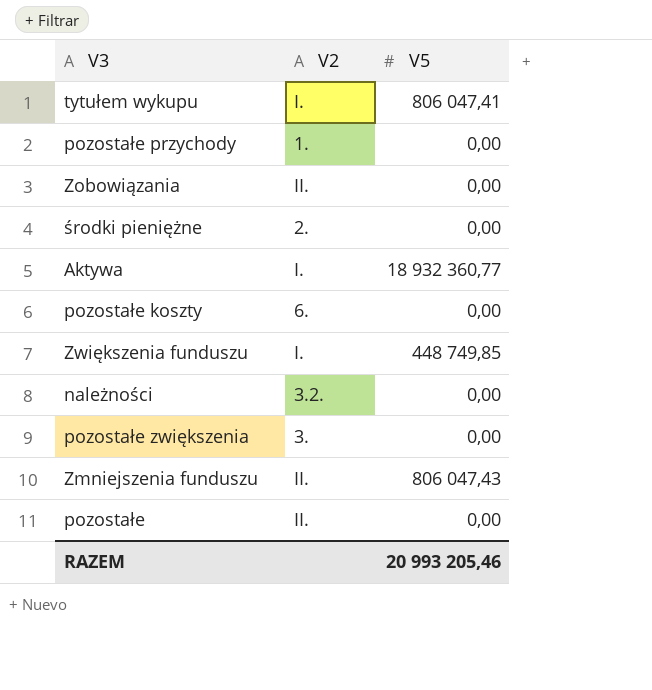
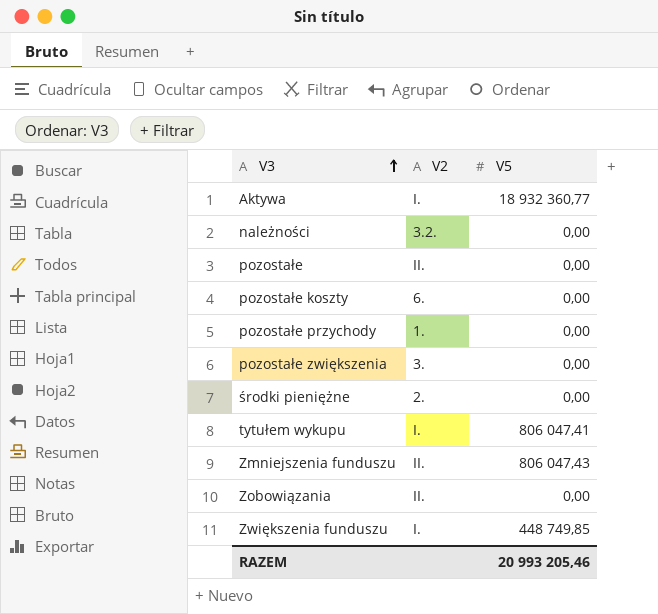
row order: none -> V3 ascending

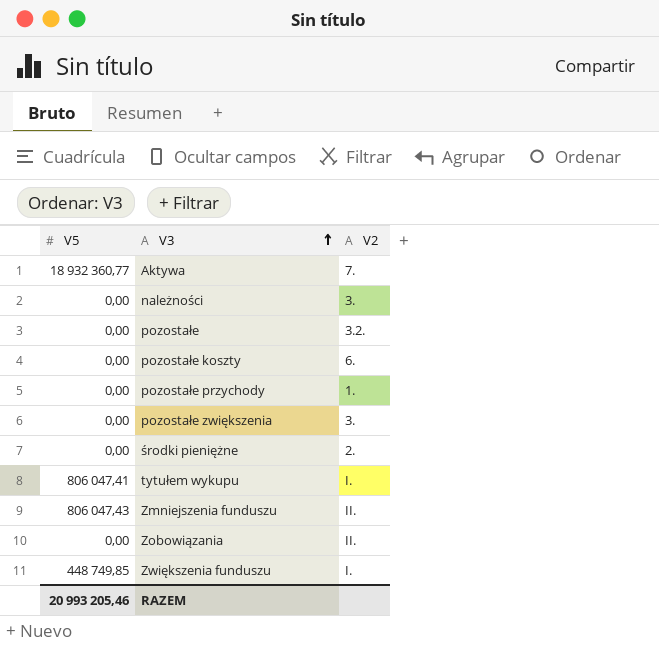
column V5 | position: 3 -> 1
Aktywa | V2: I. -> 7.
należności | V2: 3.2. -> 3.
pozostałe | V2: II. -> 3.2.

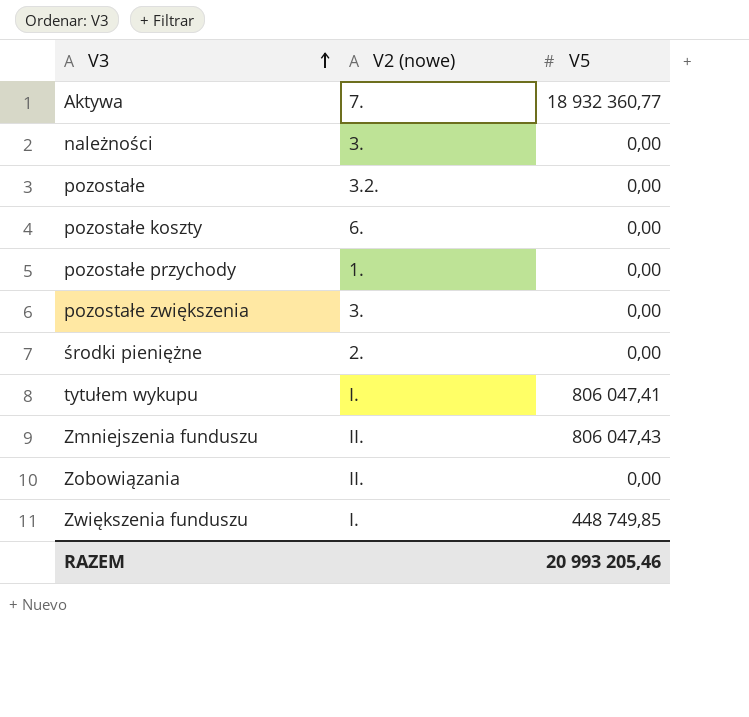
column name: V2 -> V2 (nowe)
column V5 | position: 1 -> 3

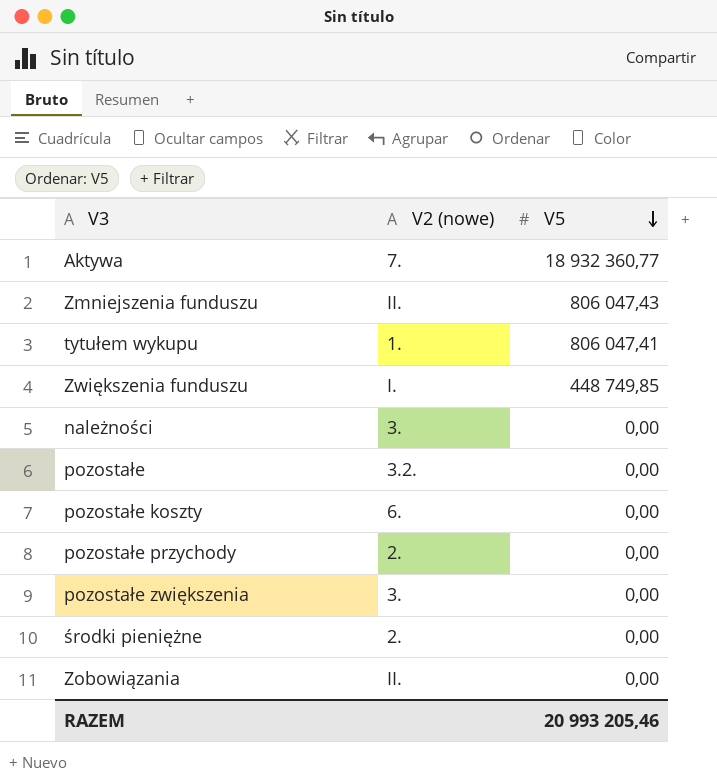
row order: V3 ascending -> V5 descending
tytułem wykupu | V2 (nowe): I. -> 1.
pozostałe przychody | V2 (nowe): 1. -> 2.

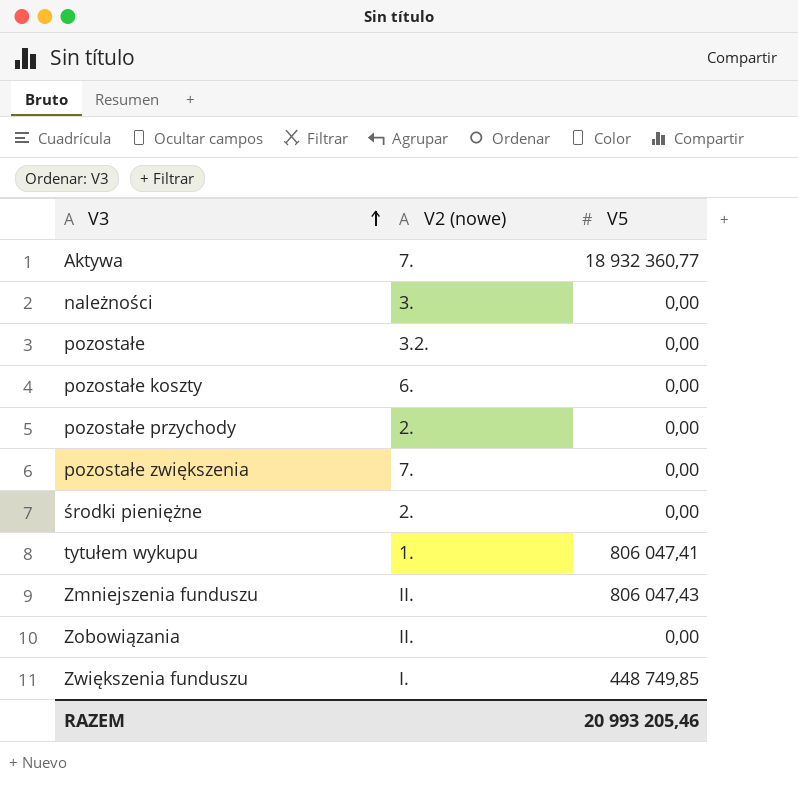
row order: V5 descending -> V3 ascending
pozostałe zwiększenia | V2 (nowe): 3. -> 7.

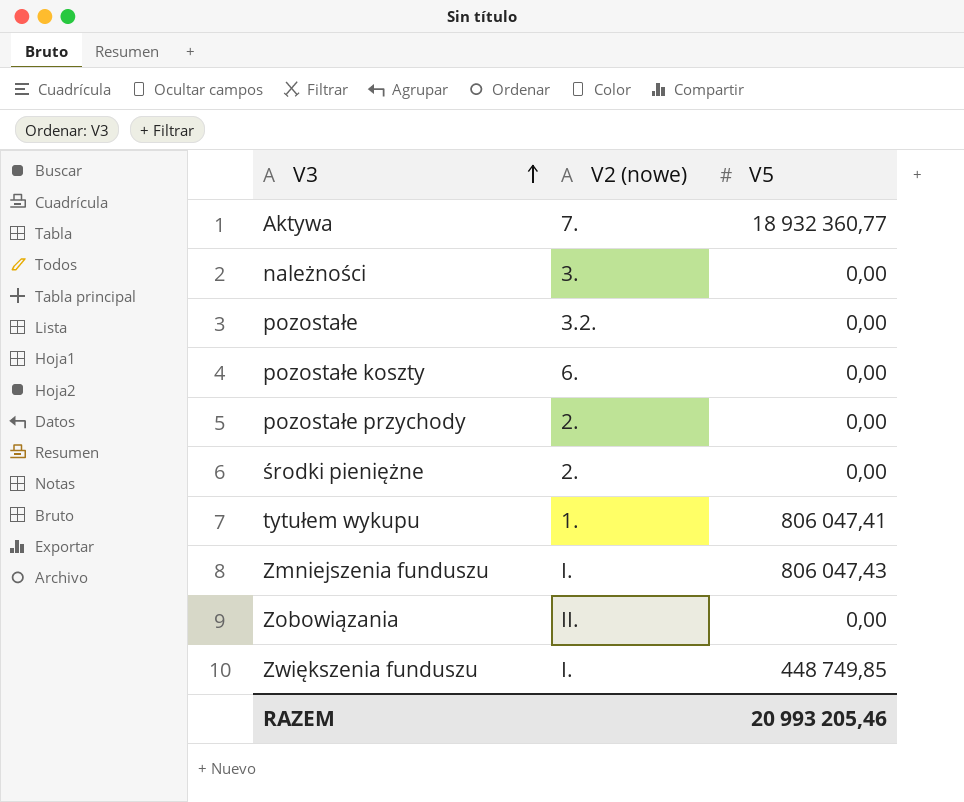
row pozostałe zwiększenia: 7. | 0,00 -> none
Zmniejszenia funduszu | V2 (nowe): II. -> I.

